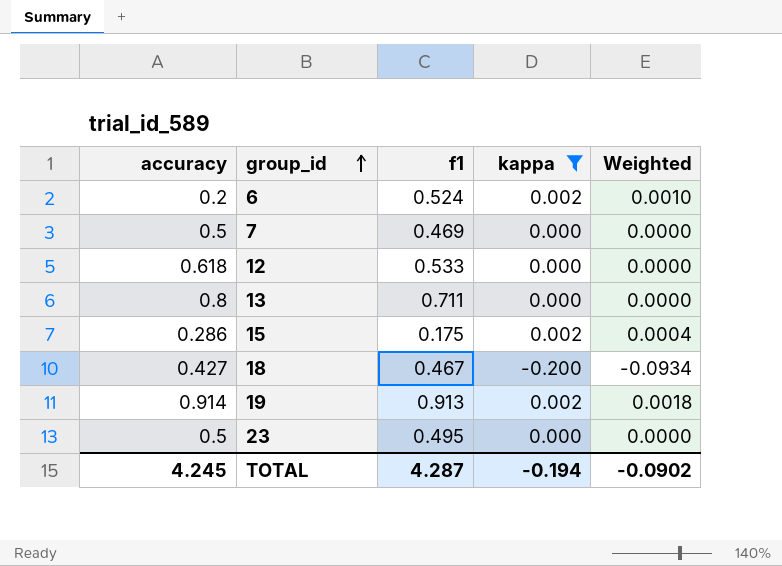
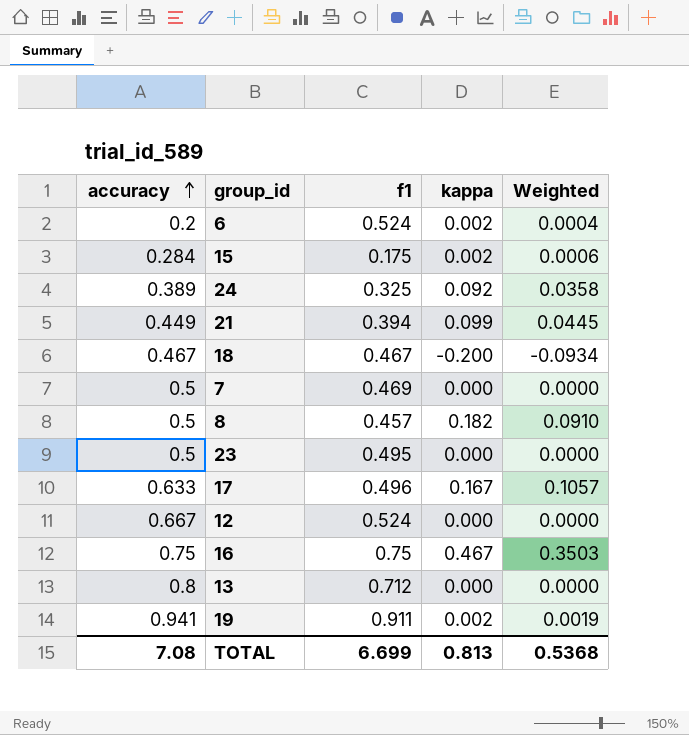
filter: kappa <= 0.002 -> none
row order: group_id ascending -> accuracy ascending
column Weighted | formula: [f1] * [kappa] -> [accuracy] * [kappa]
15 | accuracy: 0.286 -> 0.284
18 | accuracy: 0.427 -> 0.467
12 | accuracy: 0.618 -> 0.667
12 | f1: 0.533 -> 0.524
13 | f1: 0.711 -> 0.712
19 | accuracy: 0.914 -> 0.941
19 | f1: 0.913 -> 0.911
TOTAL | accuracy: 4.245 -> 7.08
TOTAL | f1: 4.287 -> 6.699
TOTAL | kappa: -0.194 -> 0.813
TOTAL | Weighted: -0.0902 -> 0.5368

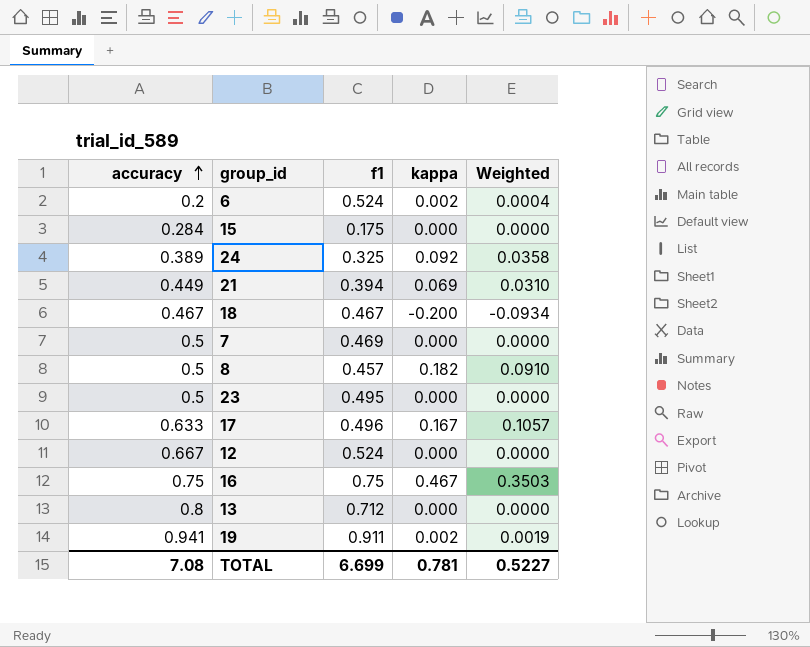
15 | kappa: 0.002 -> 0.000
15 | Weighted: 0.0006 -> 0.0000
21 | kappa: 0.099 -> 0.069
21 | Weighted: 0.0445 -> 0.0310
TOTAL | kappa: 0.813 -> 0.781
TOTAL | Weighted: 0.5368 -> 0.5227

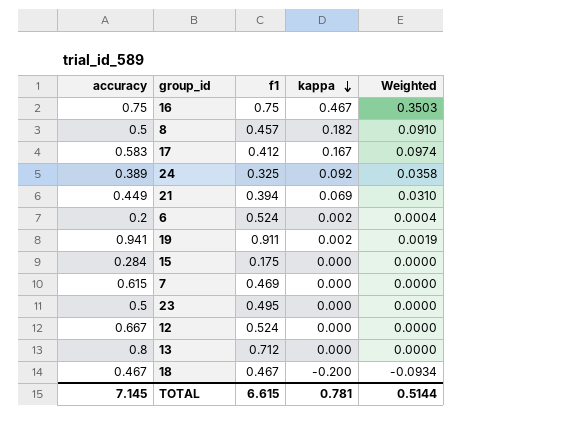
row order: accuracy ascending -> kappa descending
17 | accuracy: 0.633 -> 0.583
17 | f1: 0.496 -> 0.412
17 | Weighted: 0.1057 -> 0.0974
7 | accuracy: 0.5 -> 0.615
TOTAL | accuracy: 7.08 -> 7.145
TOTAL | f1: 6.699 -> 6.615
TOTAL | Weighted: 0.5227 -> 0.5144

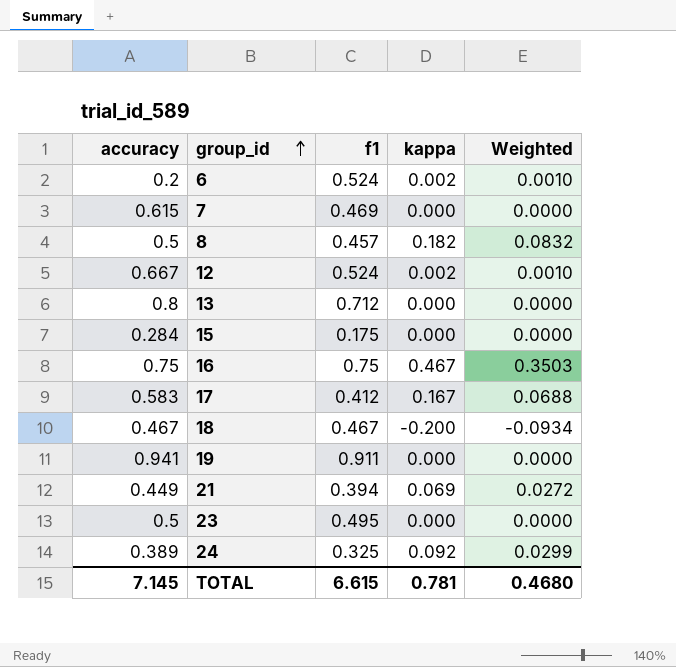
row order: kappa descending -> group_id ascending
column Weighted | formula: [accuracy] * [kappa] -> [f1] * [kappa]
12 | kappa: 0.000 -> 0.002
19 | kappa: 0.002 -> 0.000
TOTAL | Weighted: 0.5144 -> 0.4680

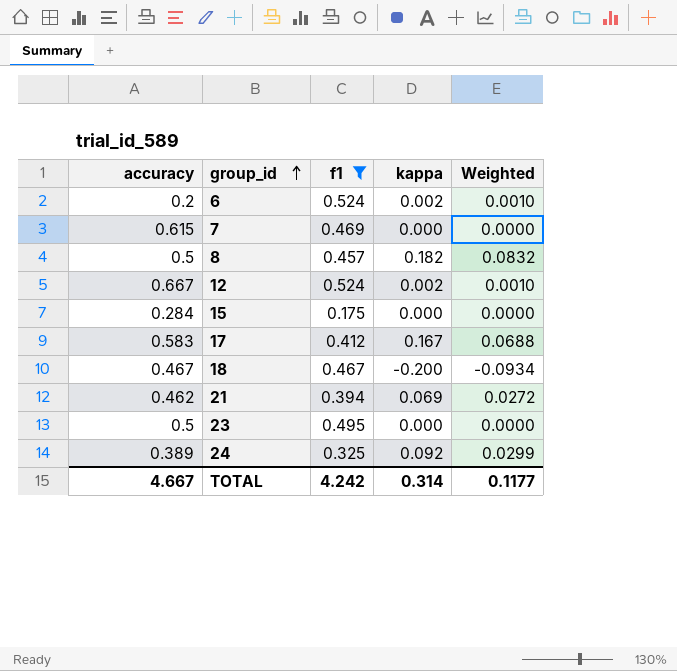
filter: none -> f1 <= 0.524
21 | accuracy: 0.449 -> 0.462
TOTAL | accuracy: 7.145 -> 4.667
TOTAL | f1: 6.615 -> 4.242
TOTAL | kappa: 0.781 -> 0.314
TOTAL | Weighted: 0.4680 -> 0.1177

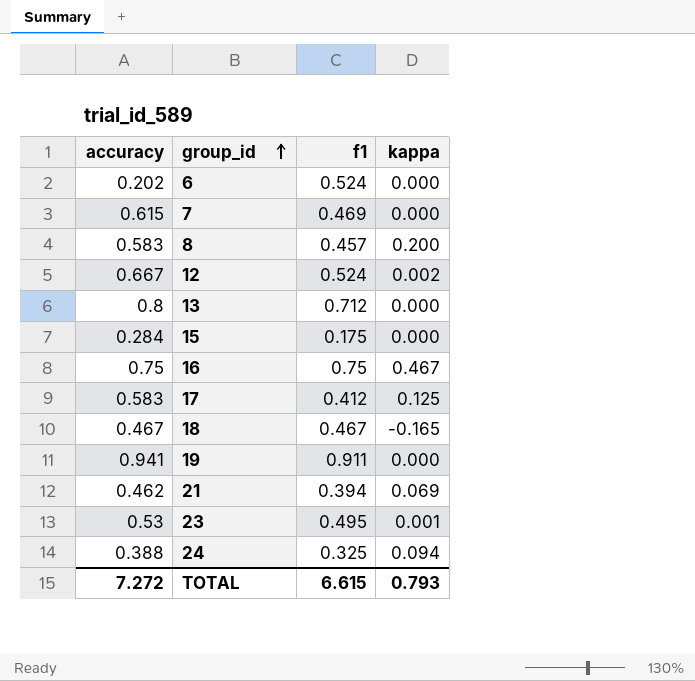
filter: f1 <= 0.524 -> none
column Weighted | formula: [f1] * [kappa] -> none
6 | accuracy: 0.2 -> 0.202
6 | kappa: 0.002 -> 0.000
8 | accuracy: 0.5 -> 0.583
8 | kappa: 0.182 -> 0.200
17 | kappa: 0.167 -> 0.125
18 | kappa: -0.200 -> -0.165
23 | accuracy: 0.5 -> 0.53
23 | kappa: 0.000 -> 0.001
24 | accuracy: 0.389 -> 0.388
24 | kappa: 0.092 -> 0.094
TOTAL | accuracy: 4.667 -> 7.272
TOTAL | f1: 4.242 -> 6.615
TOTAL | kappa: 0.314 -> 0.793

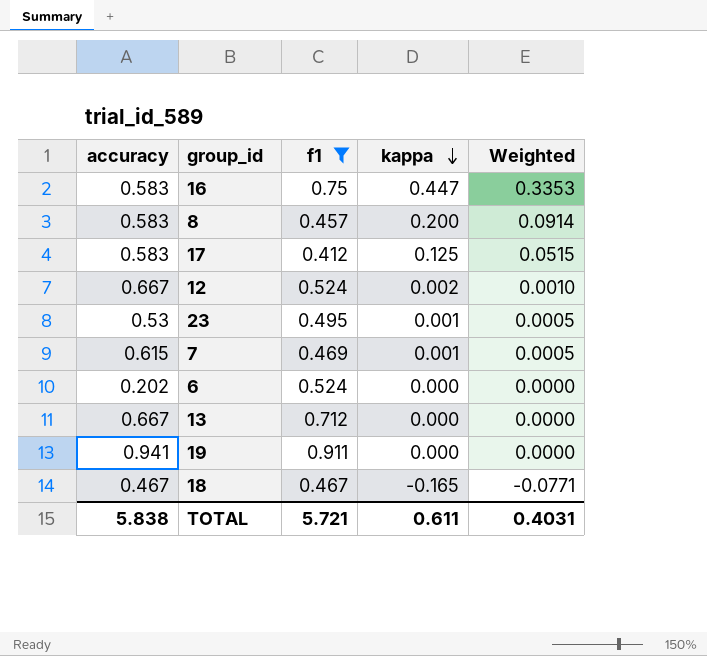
filter: none -> f1 >= 0.412
row order: group_id ascending -> kappa descending
column Weighted | formula: none -> [f1] * [kappa]
16 | accuracy: 0.75 -> 0.583
16 | kappa: 0.467 -> 0.447
7 | kappa: 0.000 -> 0.001
13 | accuracy: 0.8 -> 0.667
TOTAL | accuracy: 7.272 -> 5.838
TOTAL | f1: 6.615 -> 5.721
TOTAL | kappa: 0.793 -> 0.611

